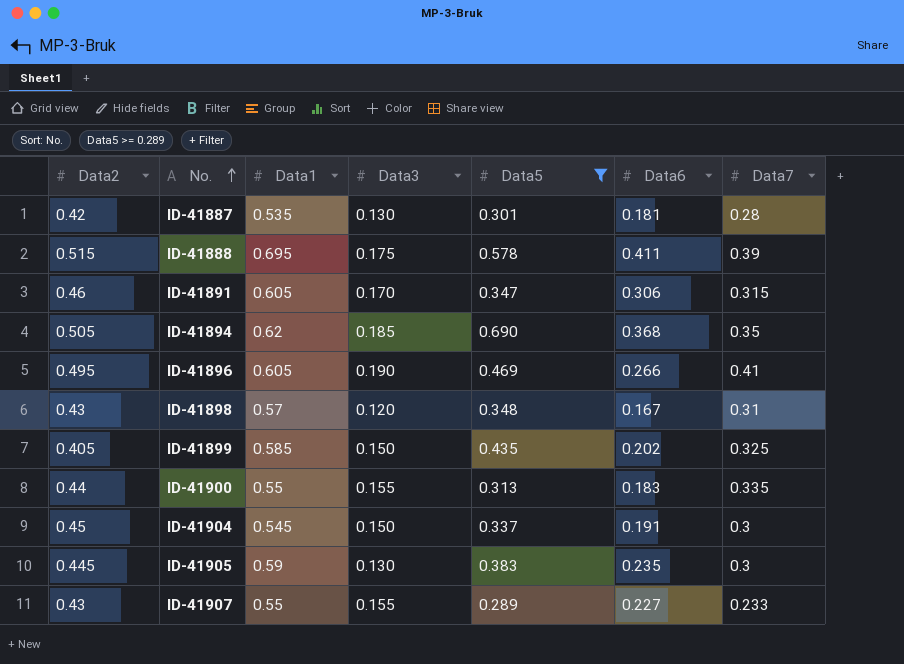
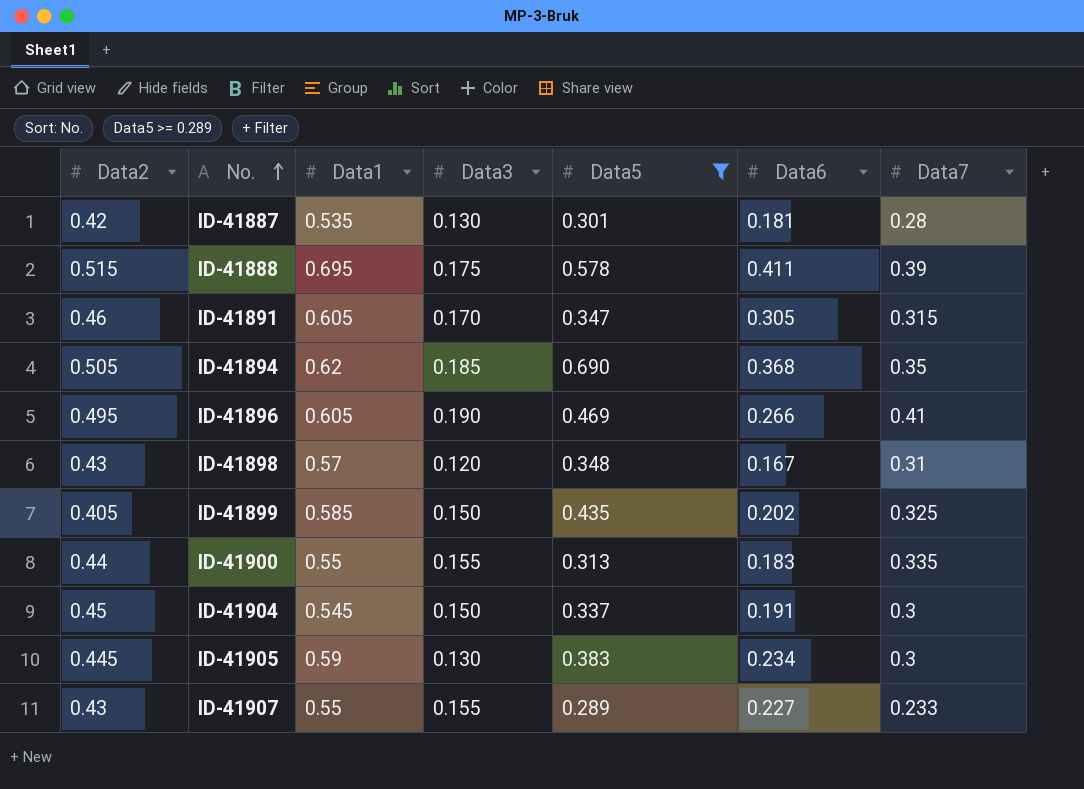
ID-41891 | Data6: 0.306 -> 0.305
ID-41905 | Data6: 0.235 -> 0.234

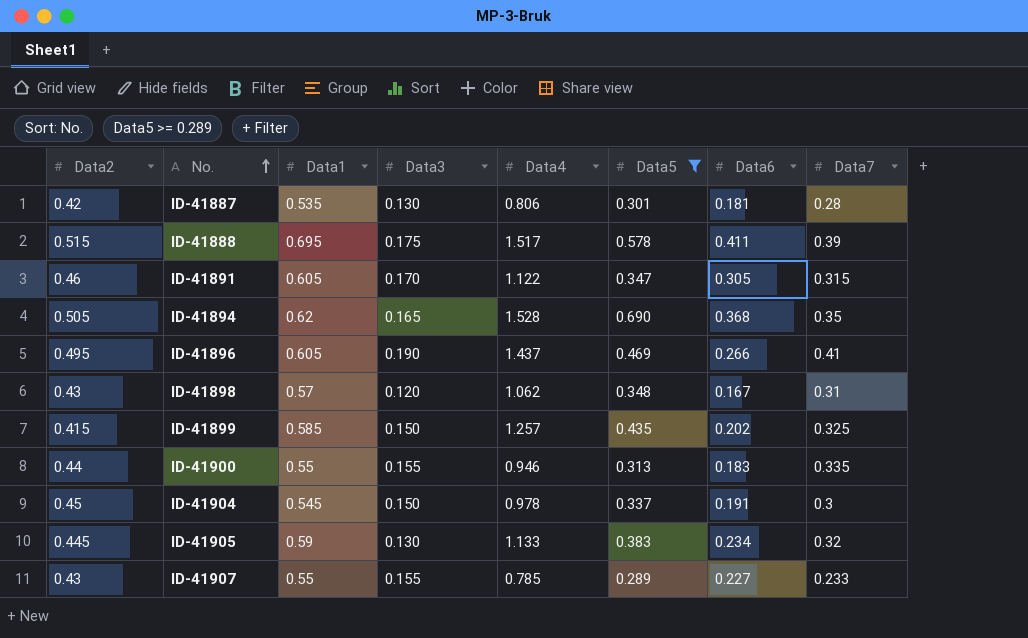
column Data4 | position: none -> 5
ID-41894 | Data3: 0.185 -> 0.165
ID-41899 | Data2: 0.405 -> 0.415
ID-41905 | Data7: 0.3 -> 0.32

